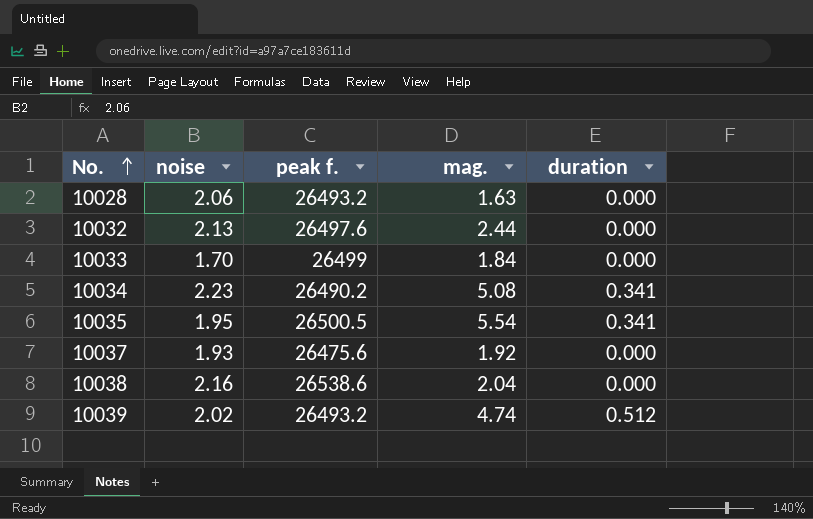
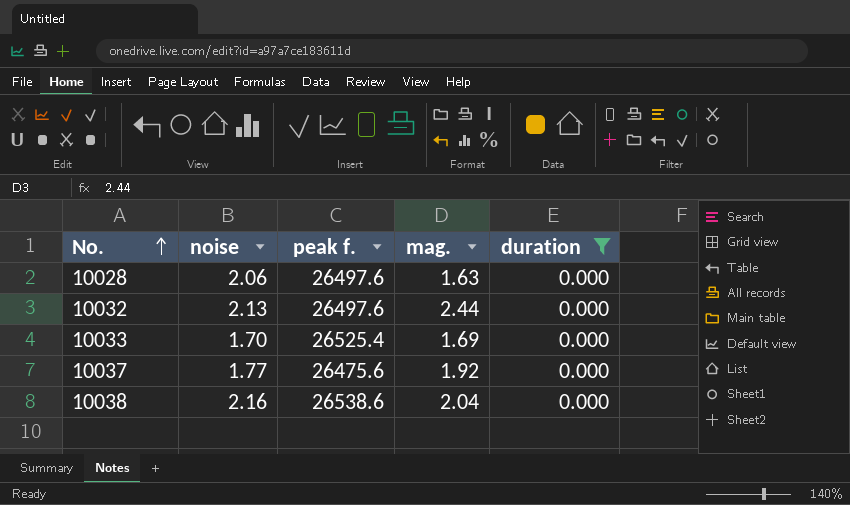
filter: none -> duration = 0.000
10028 | peak f.: 26493.2 -> 26497.6
10033 | peak f.: 26499 -> 26525.4
10033 | mag.: 1.84 -> 1.69
10037 | noise: 1.93 -> 1.77

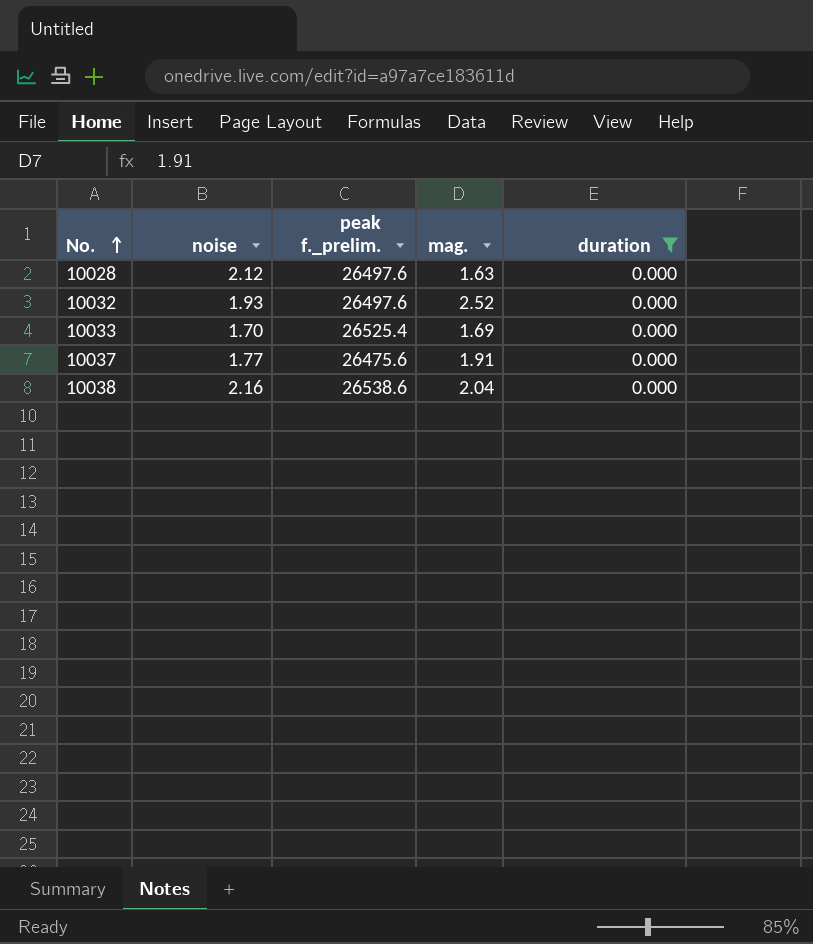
column name: peak f. -> peak f._prelim.
10028 | noise: 2.06 -> 2.12
10032 | noise: 2.13 -> 1.93
10032 | mag.: 2.44 -> 2.52
10037 | mag.: 1.92 -> 1.91

